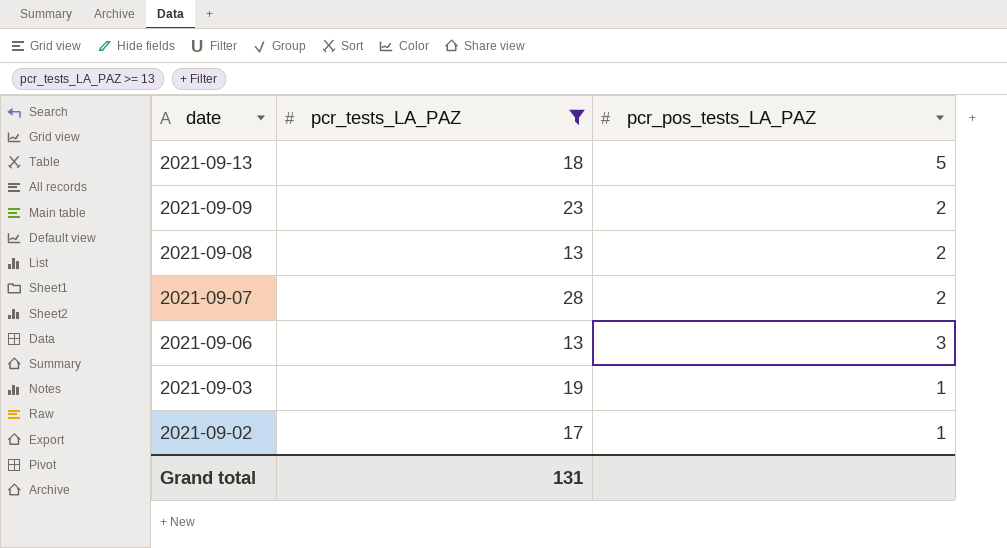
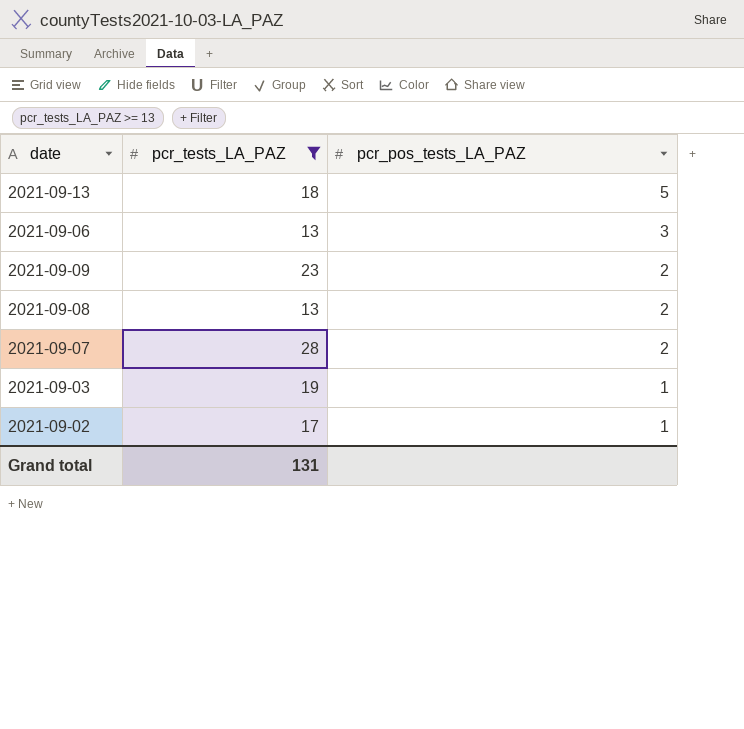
row order: date descending -> pcr_pos_tests_LA_PAZ descending

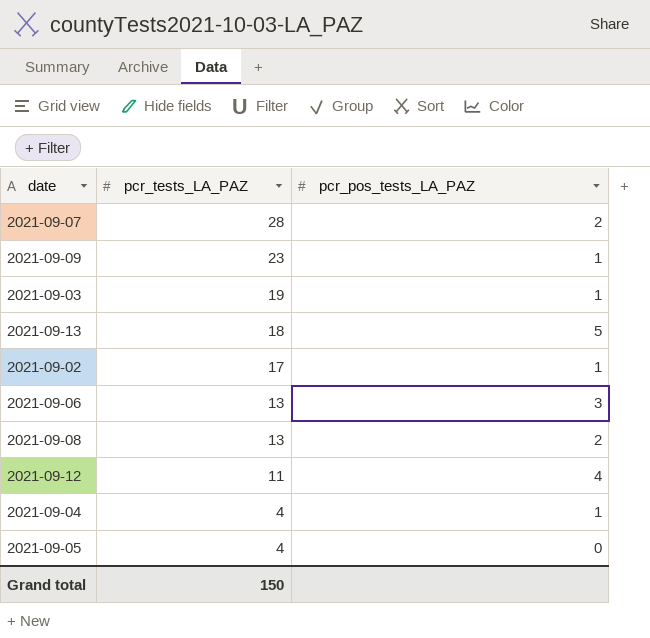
filter: pcr_tests_LA_PAZ >= 13 -> none
row order: pcr_pos_tests_LA_PAZ descending -> pcr_tests_LA_PAZ descending
2021-09-09 | pcr_pos_tests_LA_PAZ: 2 -> 1
Grand total | pcr_tests_LA_PAZ: 131 -> 150

